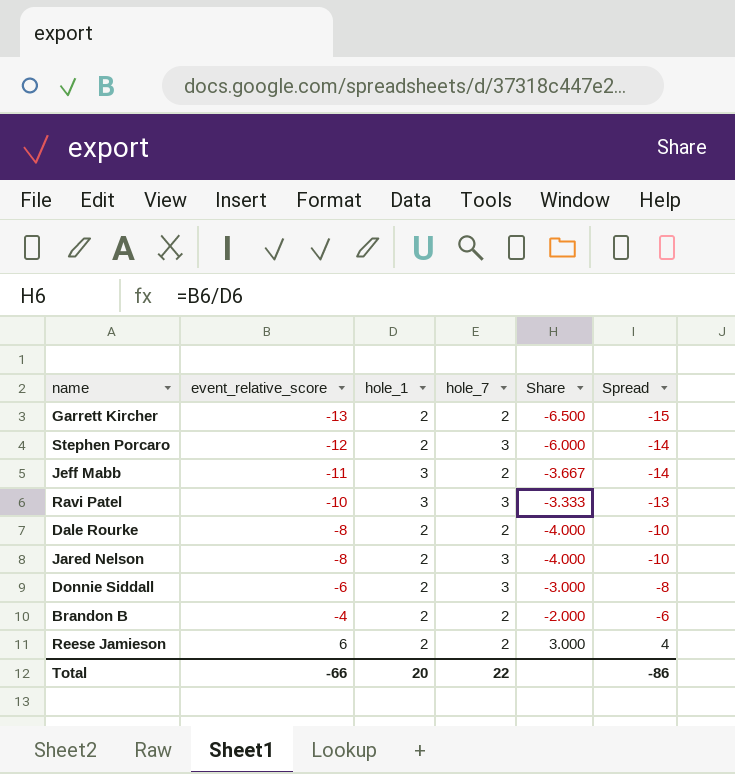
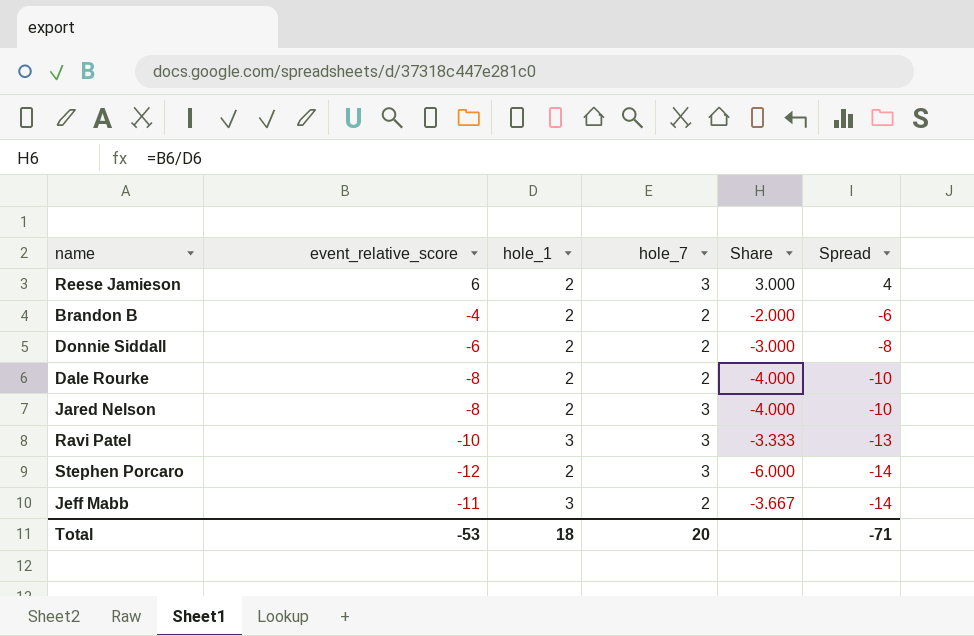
row order: event_relative_score ascending -> Spread descending
row Garrett Kircher: -13 | 2 | 2 | -6.500 | -15 -> none
Reese Jamieson | hole_7: 2 -> 3
Donnie Siddall | hole_7: 3 -> 2
Total | event_relative_score: -66 -> -53
Total | hole_1: 20 -> 18
Total | hole_7: 22 -> 20
Total | Spread: -86 -> -71

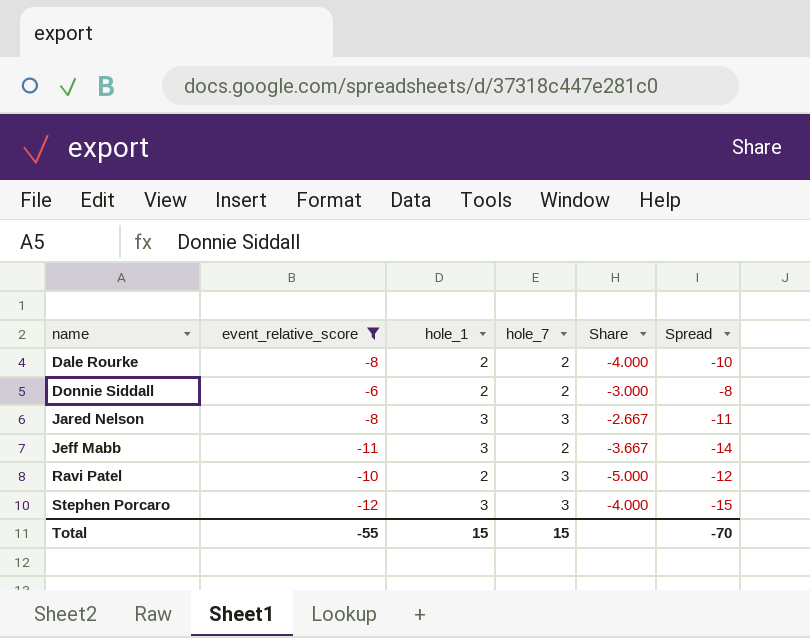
filter: none -> event_relative_score <= -6
row order: Spread descending -> name ascending
Jared Nelson | hole_1: 2 -> 3
Jared Nelson | Share: -4.000 -> -2.667
Jared Nelson | Spread: -10 -> -11
Ravi Patel | hole_1: 3 -> 2
Ravi Patel | Share: -3.333 -> -5.000
Ravi Patel | Spread: -13 -> -12
Stephen Porcaro | hole_1: 2 -> 3
Stephen Porcaro | Share: -6.000 -> -4.000
Stephen Porcaro | Spread: -14 -> -15
Total | event_relative_score: -53 -> -55
Total | hole_1: 18 -> 15
Total | hole_7: 20 -> 15
Total | Spread: -71 -> -70

